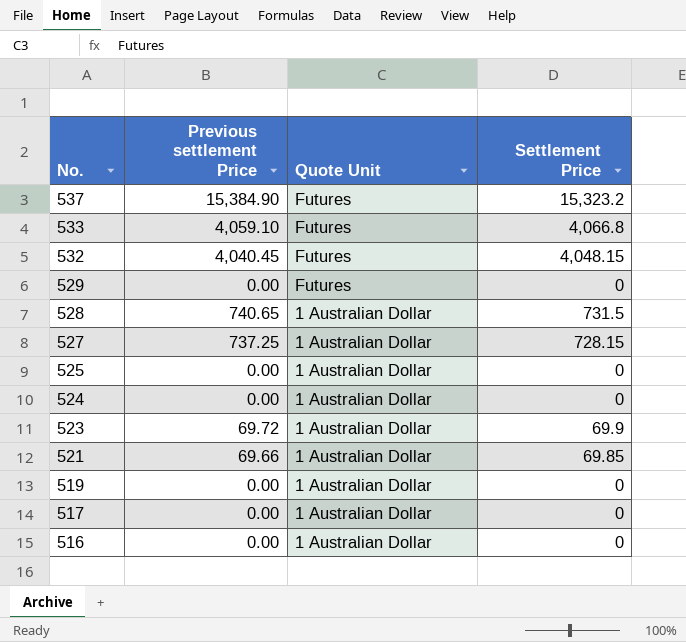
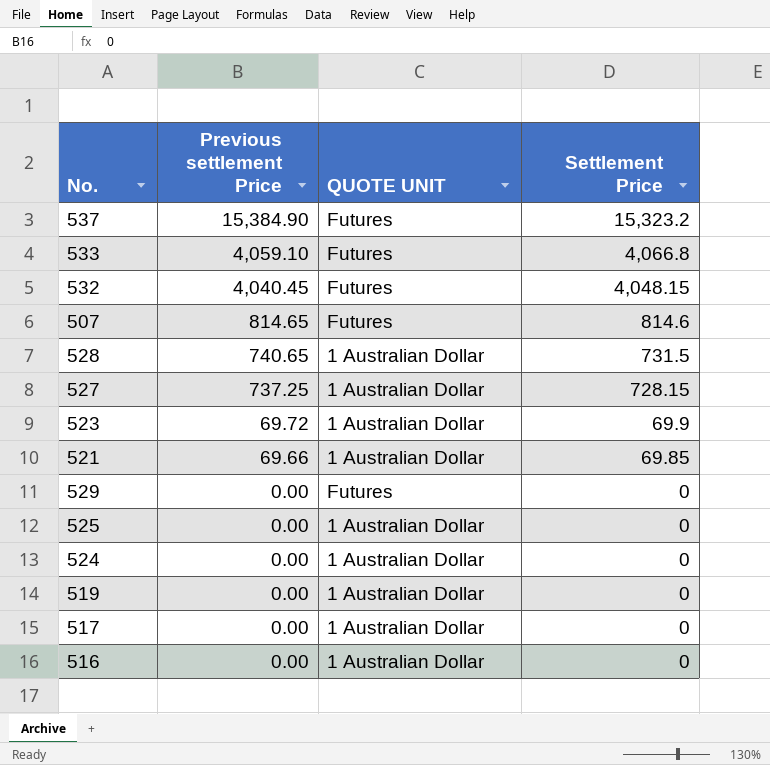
row order: No. descending -> Previous settlement Price descending
column name: Quote Unit -> QUOTE UNIT
row 507: none -> 814.65 | Futures | 814.6

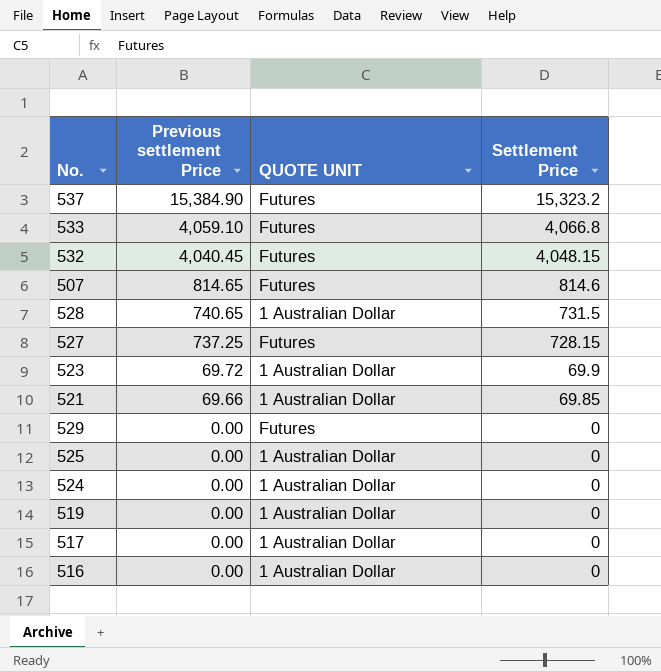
527 | QUOTE UNIT: 1 Australian Dollar -> Futures

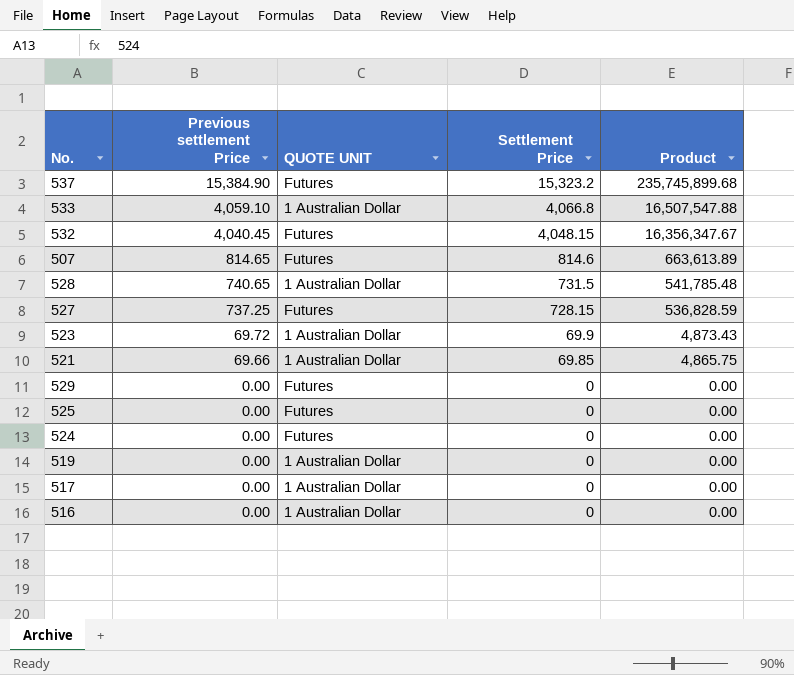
column Product | formula: none -> [Previous settlement Price] * [Settlement Price]
533 | QUOTE UNIT: Futures -> 1 Australian Dollar
525 | QUOTE UNIT: 1 Australian Dollar -> Futures
524 | QUOTE UNIT: 1 Australian Dollar -> Futures

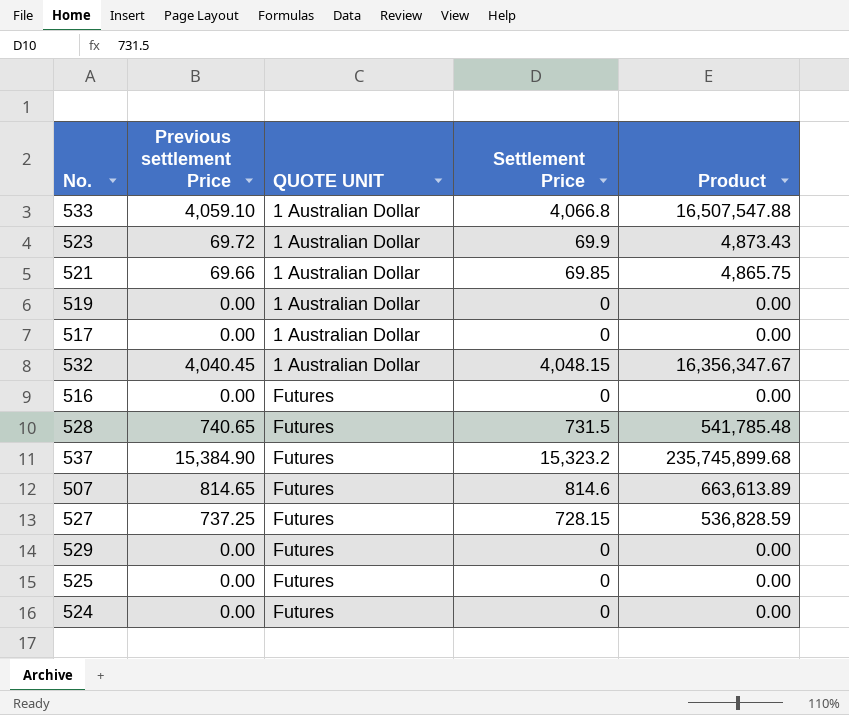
row order: Previous settlement Price descending -> QUOTE UNIT ascending
532 | QUOTE UNIT: Futures -> 1 Australian Dollar
516 | QUOTE UNIT: 1 Australian Dollar -> Futures
528 | QUOTE UNIT: 1 Australian Dollar -> Futures

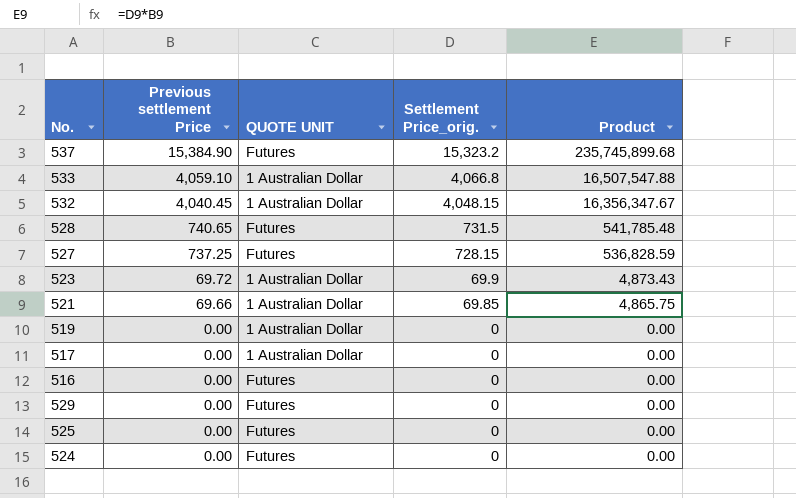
row order: QUOTE UNIT ascending -> Previous settlement Price descending
column name: Settlement Price -> Settlement Price_orig.
row 507: 814.65 | Futures | 814.6 | 663,613.89 -> none

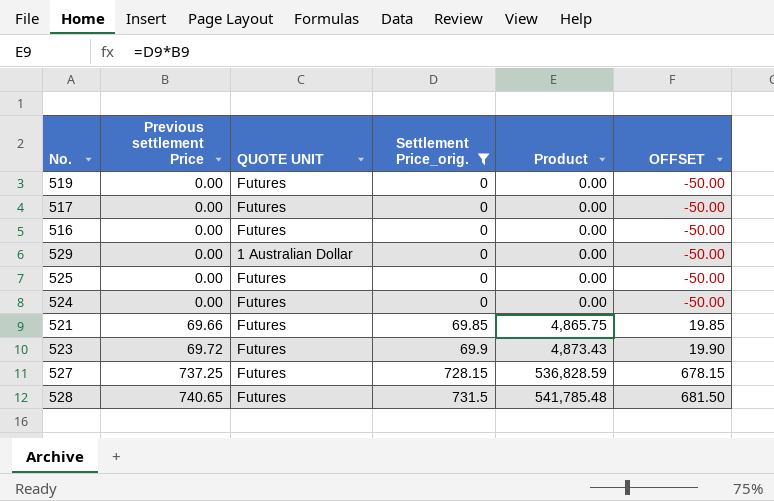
filter: none -> Settlement Price_orig. <= 731.5
row order: Previous settlement Price descending -> Previous settlement Price ascending
column OFFSET | formula: none -> [Settlement Price_orig.] - 50
519 | QUOTE UNIT: 1 Australian Dollar -> Futures
517 | QUOTE UNIT: 1 Australian Dollar -> Futures
529 | QUOTE UNIT: Futures -> 1 Australian Dollar
521 | QUOTE UNIT: 1 Australian Dollar -> Futures
523 | QUOTE UNIT: 1 Australian Dollar -> Futures

